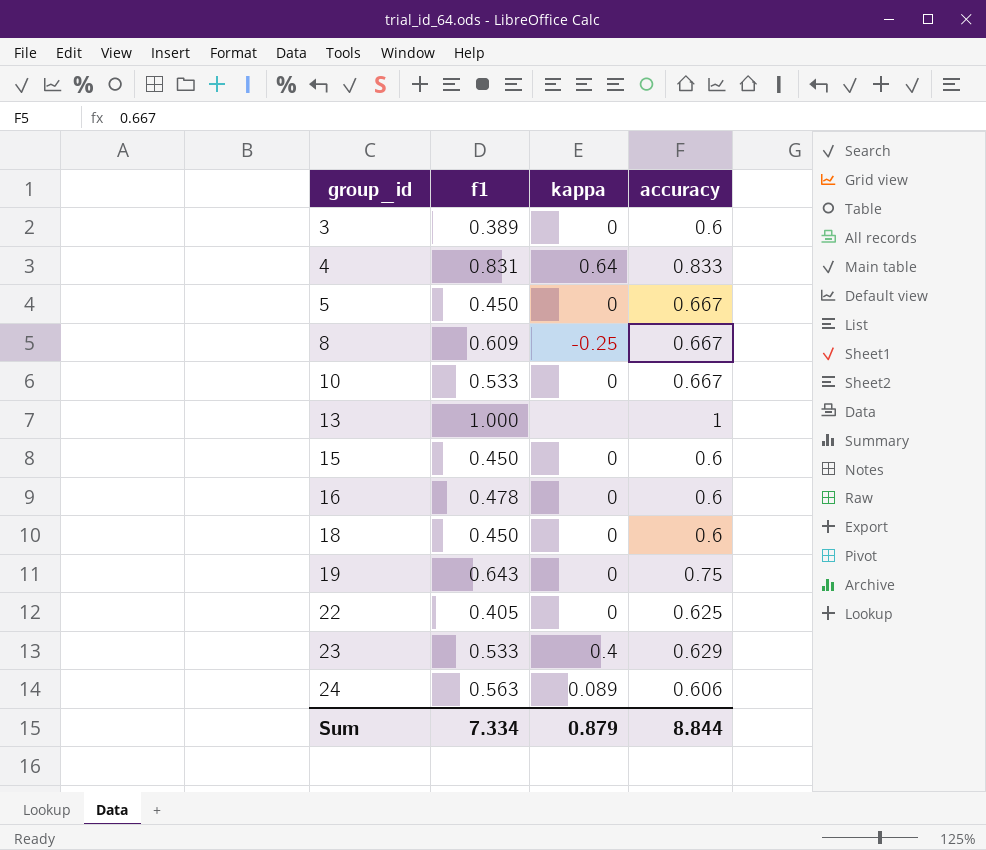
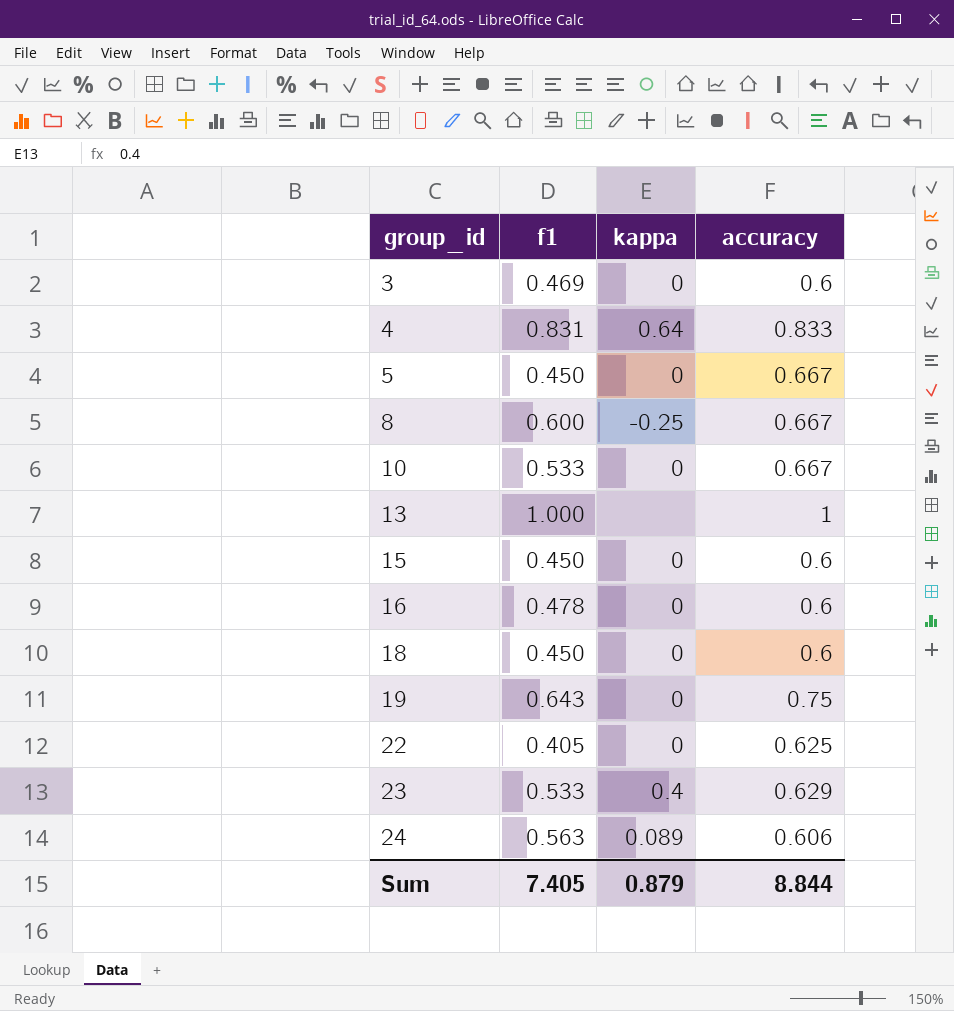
3 | f1: 0.389 -> 0.469
8 | f1: 0.609 -> 0.600
Sum | f1: 7.334 -> 7.405

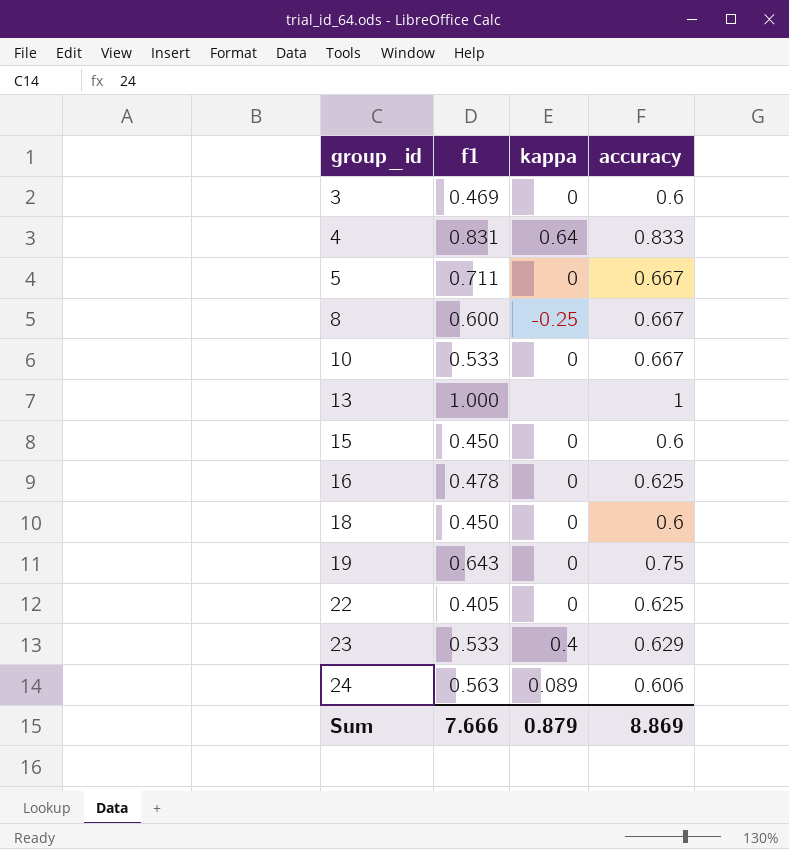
5 | f1: 0.450 -> 0.711
16 | accuracy: 0.6 -> 0.625
Sum | f1: 7.405 -> 7.666
Sum | accuracy: 8.844 -> 8.869

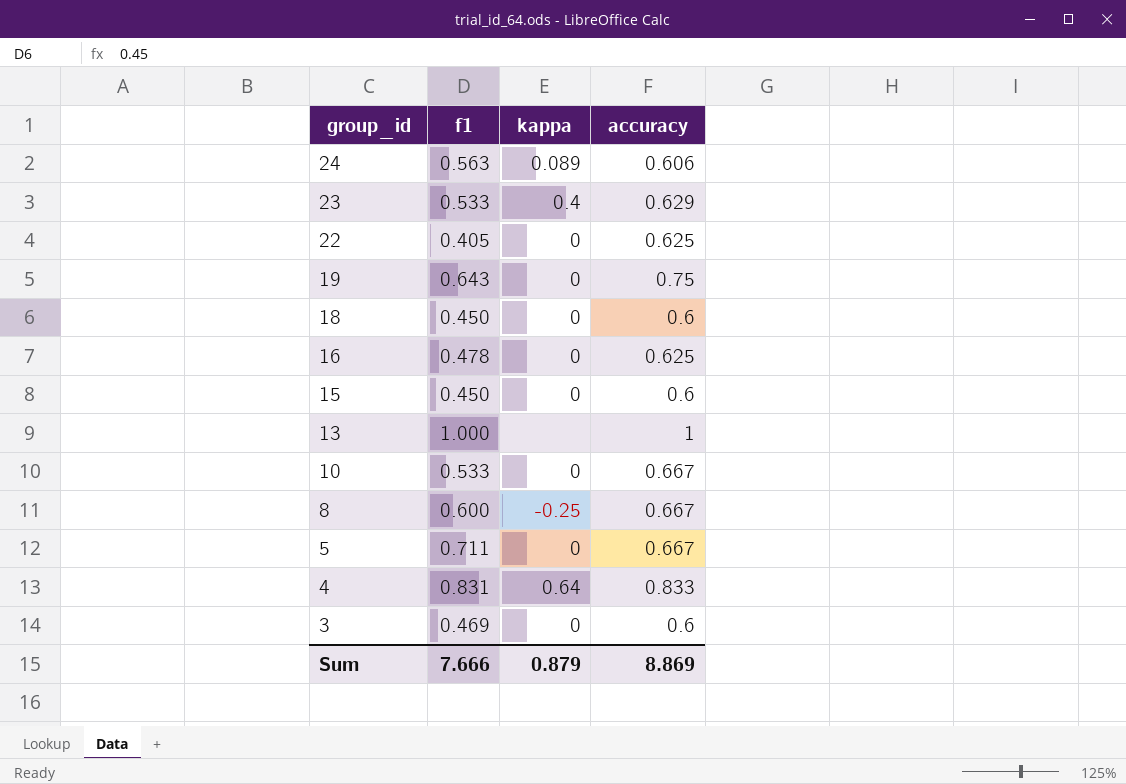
row order: group_id ascending -> group_id descending

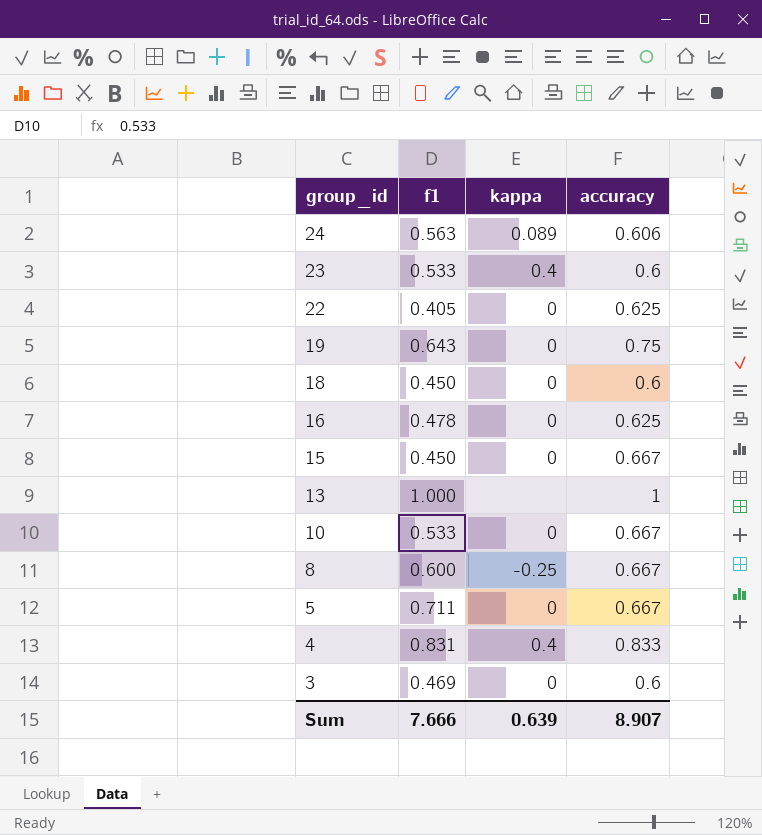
23 | accuracy: 0.629 -> 0.6
15 | accuracy: 0.6 -> 0.667
4 | kappa: 0.64 -> 0.4
Sum | kappa: 0.879 -> 0.639
Sum | accuracy: 8.869 -> 8.907

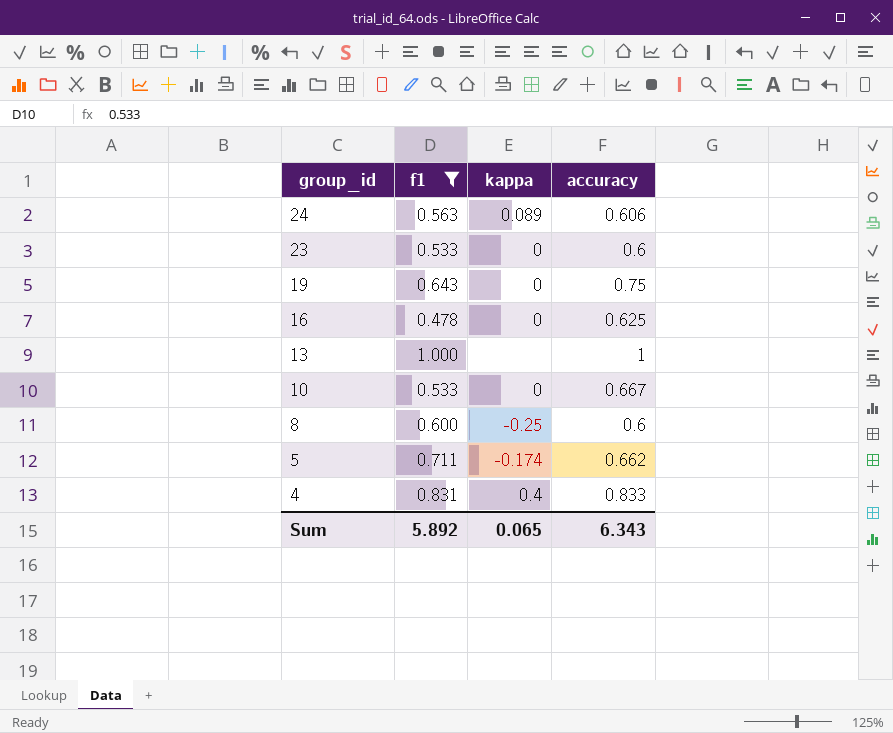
filter: none -> f1 >= 0.478
23 | kappa: 0.4 -> 0
8 | accuracy: 0.667 -> 0.6
5 | kappa: 0 -> -0.174
5 | accuracy: 0.667 -> 0.662
Sum | f1: 7.666 -> 5.892
Sum | kappa: 0.639 -> 0.065
Sum | accuracy: 8.907 -> 6.343

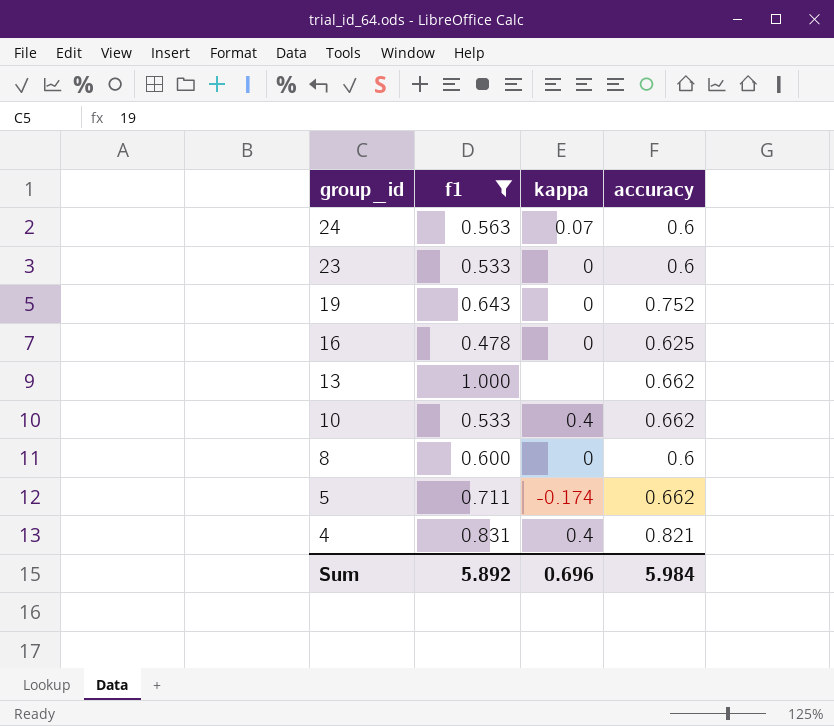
24 | kappa: 0.089 -> 0.07
24 | accuracy: 0.606 -> 0.6
19 | accuracy: 0.75 -> 0.752
13 | accuracy: 1 -> 0.662
10 | kappa: 0 -> 0.4
10 | accuracy: 0.667 -> 0.662
8 | kappa: -0.25 -> 0
4 | accuracy: 0.833 -> 0.821
Sum | kappa: 0.065 -> 0.696
Sum | accuracy: 6.343 -> 5.984

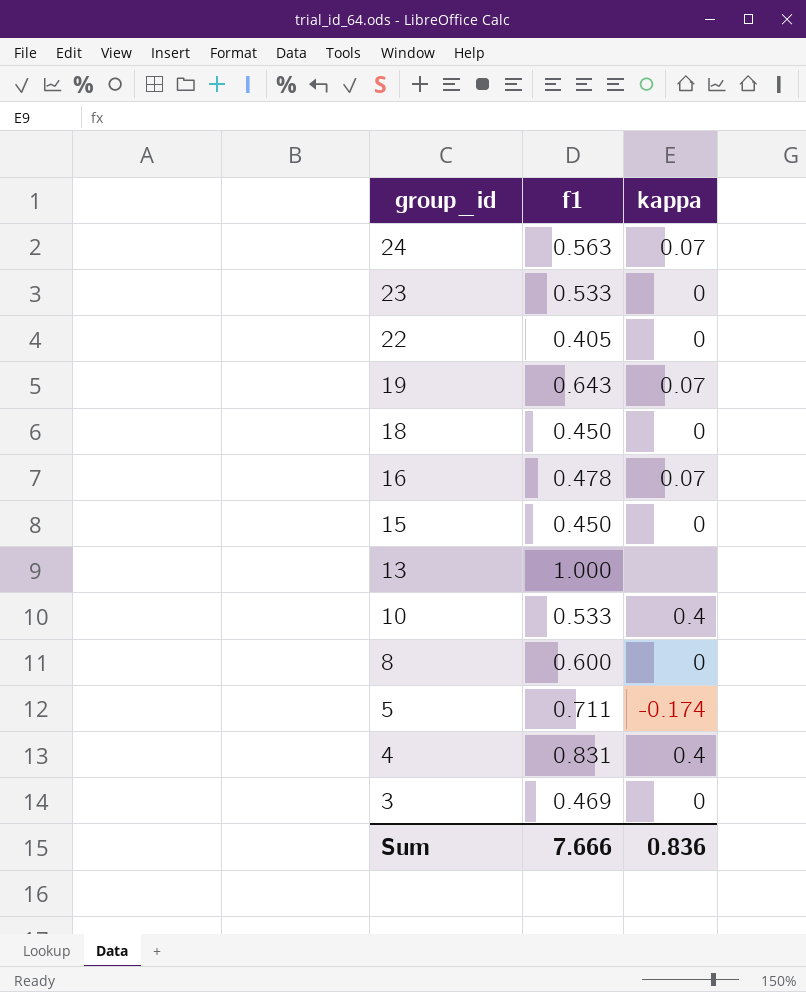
filter: f1 >= 0.478 -> none
column accuracy | position: 4 -> none
19 | kappa: 0 -> 0.07
16 | kappa: 0 -> 0.07
Sum | f1: 5.892 -> 7.666
Sum | kappa: 0.696 -> 0.836

